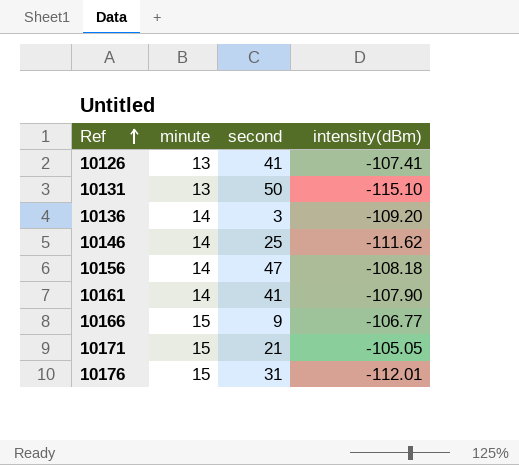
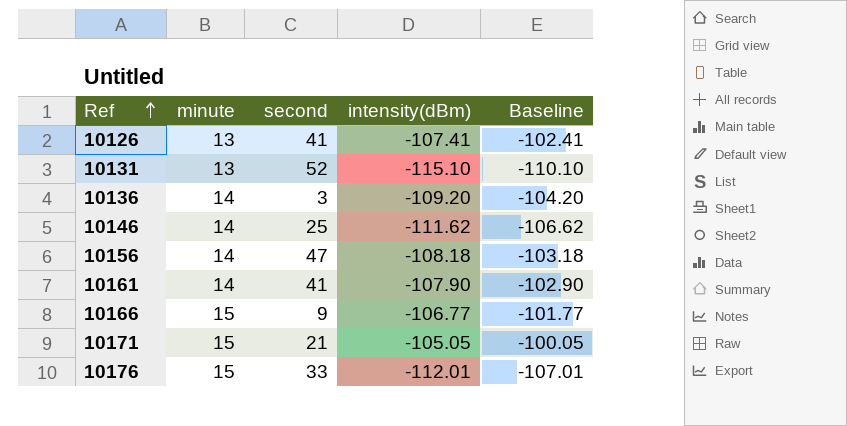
column Baseline | formula: none -> [intensity(dBm)] + 5
10131 | second: 50 -> 52
10176 | second: 31 -> 33

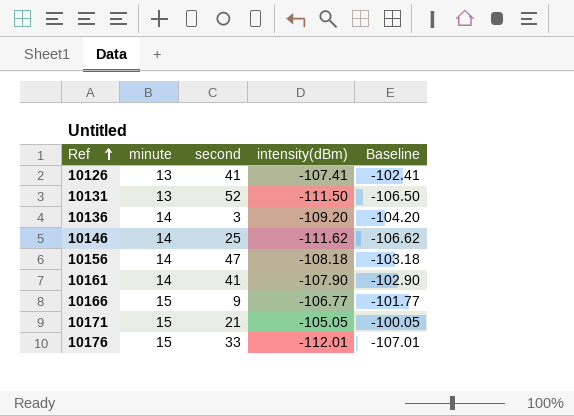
10131 | intensity(dBm): -115.10 -> -111.50
10131 | Baseline: -110.10 -> -106.50

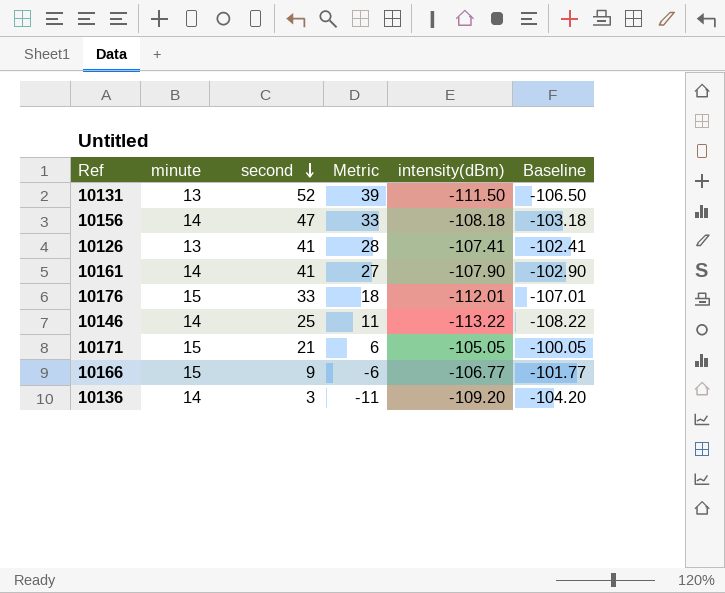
row order: Ref ascending -> second descending
column Metric | formula: none -> [second] - [minute]
10146 | intensity(dBm): -111.62 -> -113.22
10146 | Baseline: -106.62 -> -108.22

